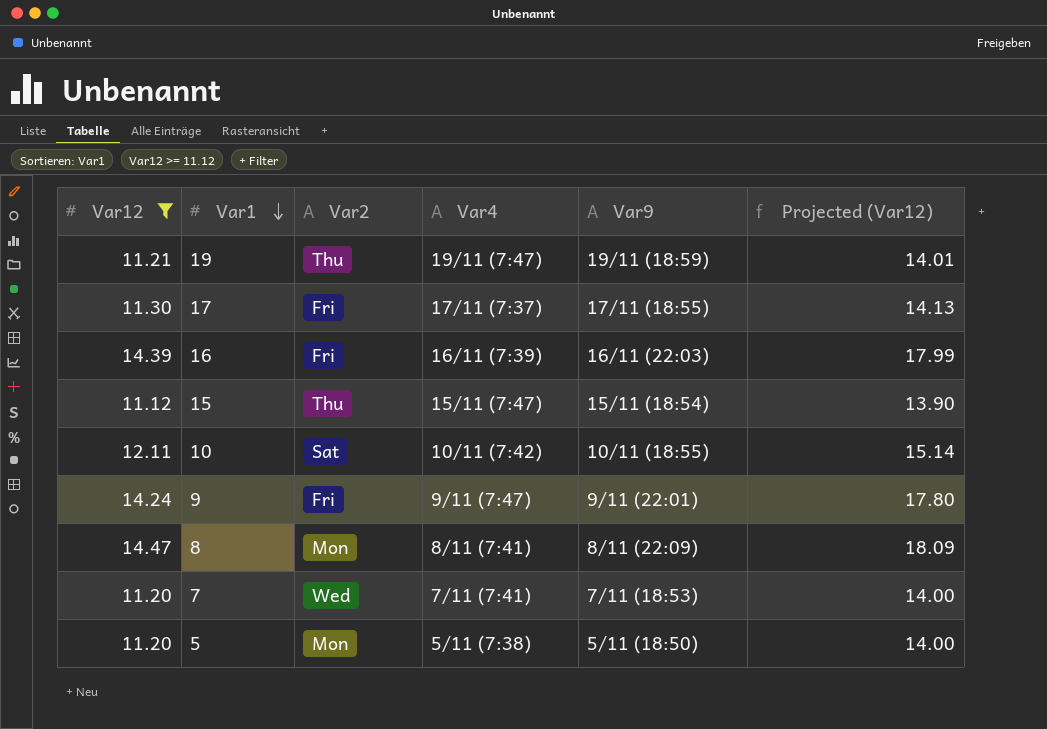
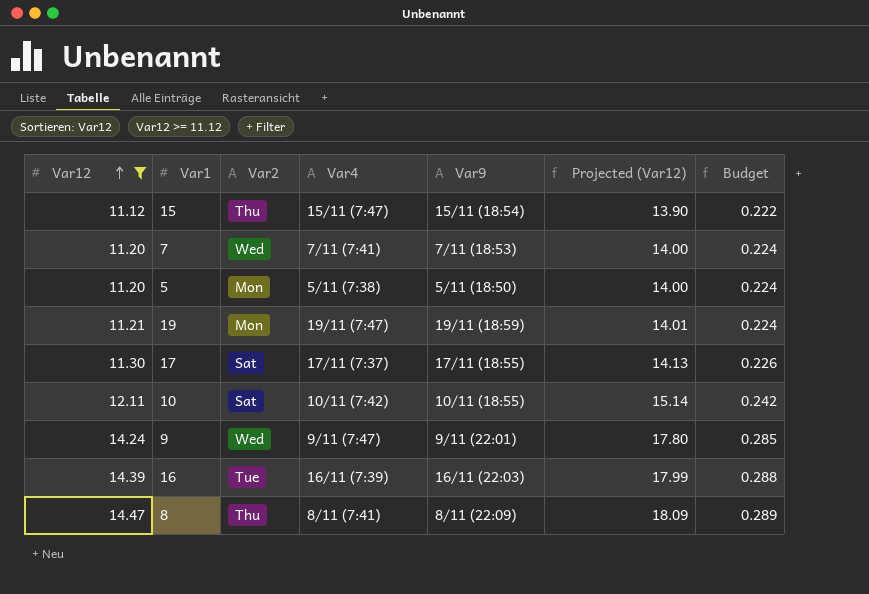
row order: Var1 descending -> Var12 ascending
column Budget | formula: none -> [Var12] * 0.02
19 | Var2: Thu -> Mon
17 | Var2: Fri -> Sat
9 | Var2: Fri -> Wed
16 | Var2: Fri -> Tue
8 | Var2: Mon -> Thu

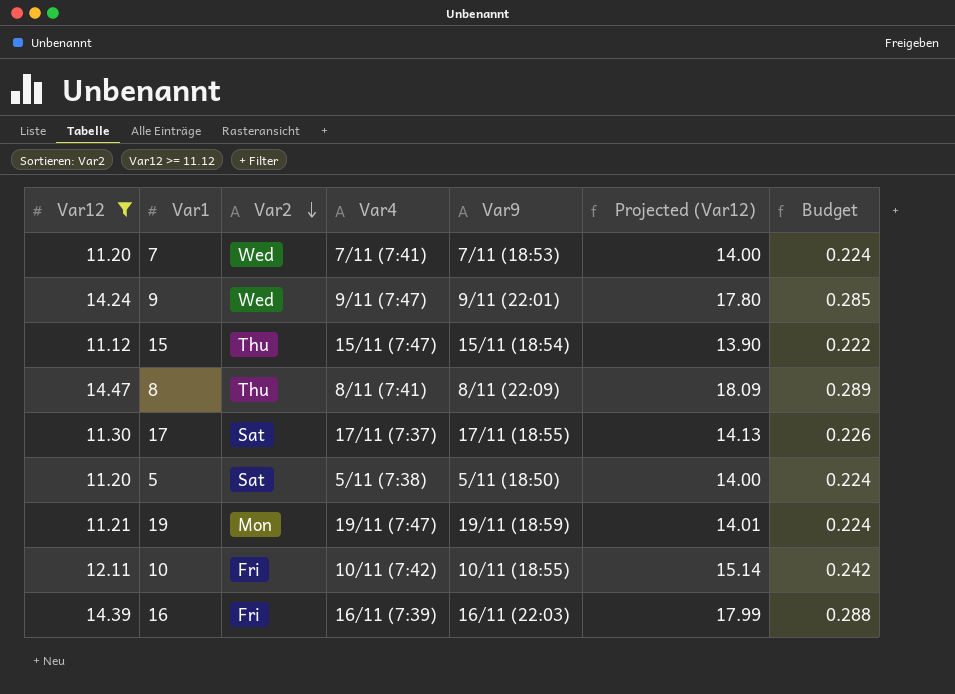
row order: Var12 ascending -> Var2 descending
5 | Var2: Mon -> Sat
10 | Var2: Sat -> Fri
16 | Var2: Tue -> Fri

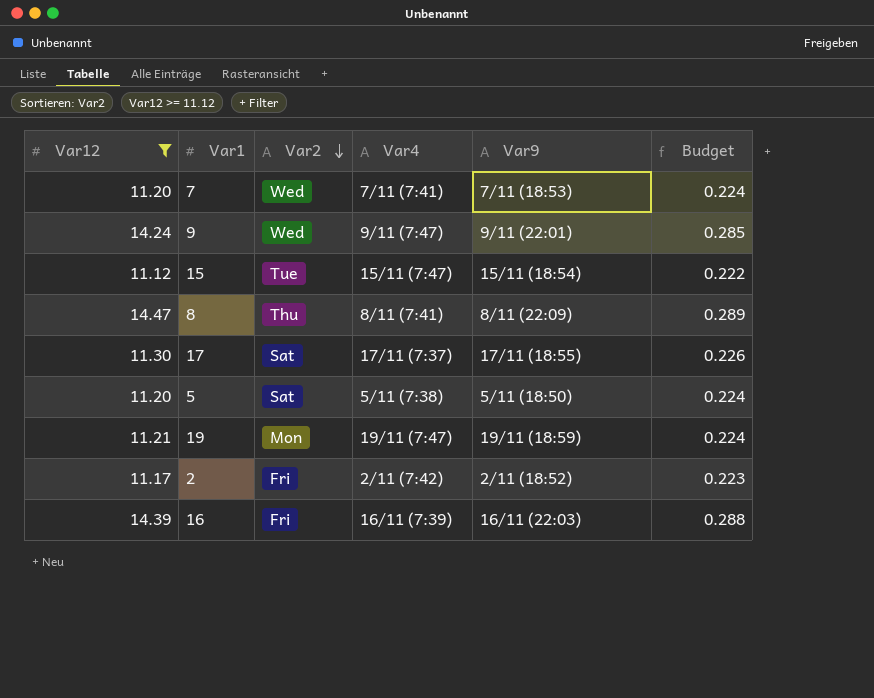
column Projected (Var12) | formula: [Var12] * 1.25 -> none
row 10: 12.11 | Fri | 10/11 (7:42) | 10/11 (18:55) | 15.14 | 0.242 -> none
15 | Var2: Thu -> Tue
row 2: none -> 11.17 | Fri | 2/11 (7:42) | 2/11 (18:52) | 0.223

